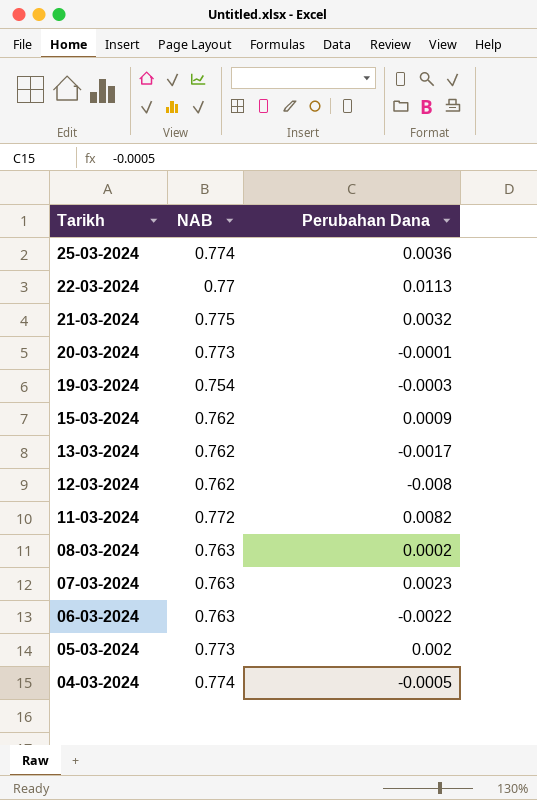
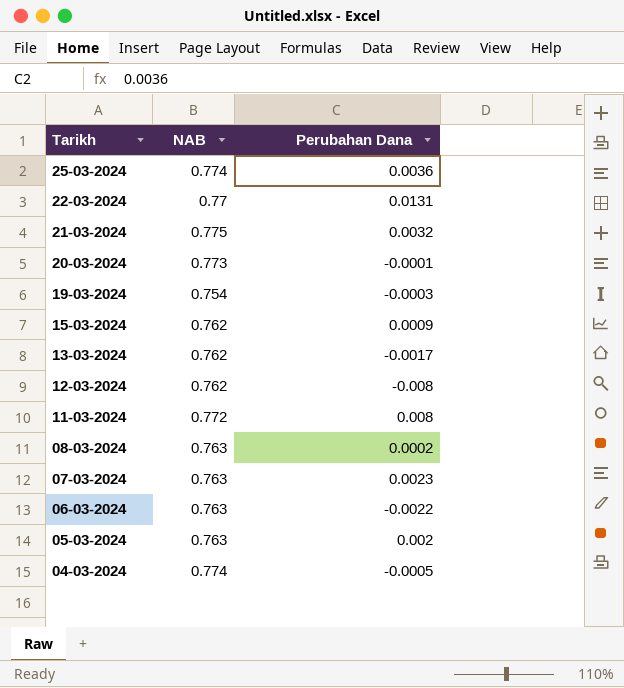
22-03-2024 | Perubahan Dana: 0.0113 -> 0.0131
11-03-2024 | Perubahan Dana: 0.0082 -> 0.008
05-03-2024 | NAB: 0.773 -> 0.763

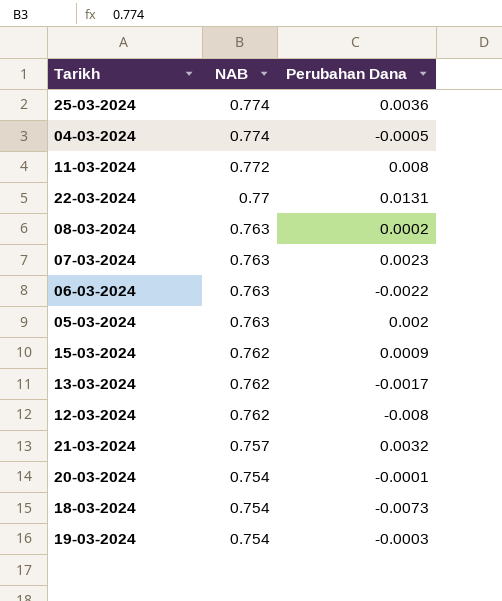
row order: Tarikh descending -> NAB descending
21-03-2024 | NAB: 0.775 -> 0.757
20-03-2024 | NAB: 0.773 -> 0.754
row 18-03-2024: none -> 0.754 | -0.0073

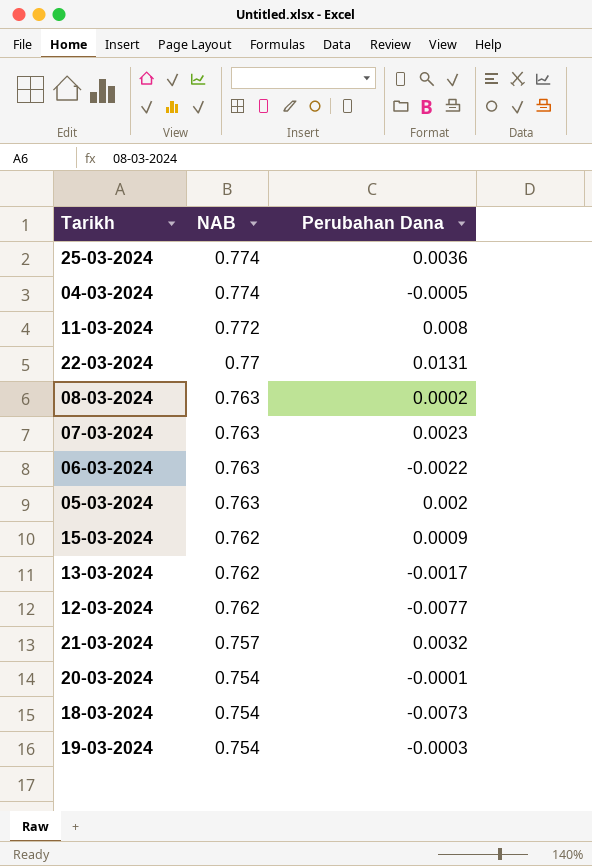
12-03-2024 | Perubahan Dana: -0.008 -> -0.0077

